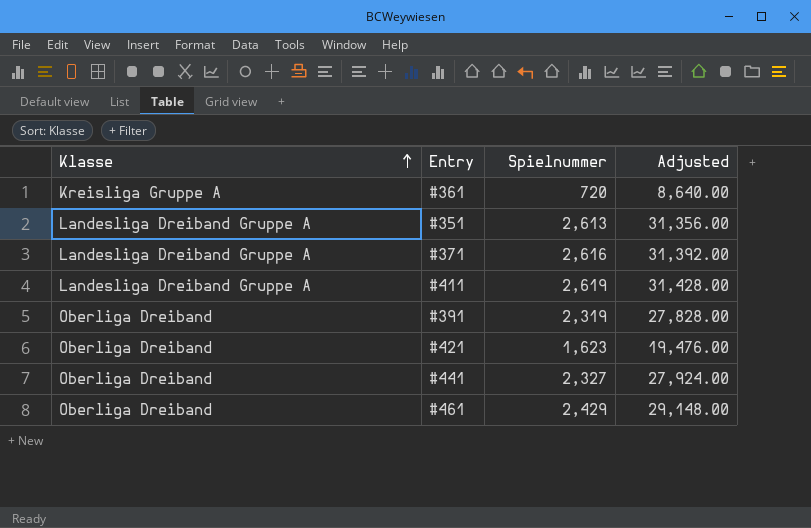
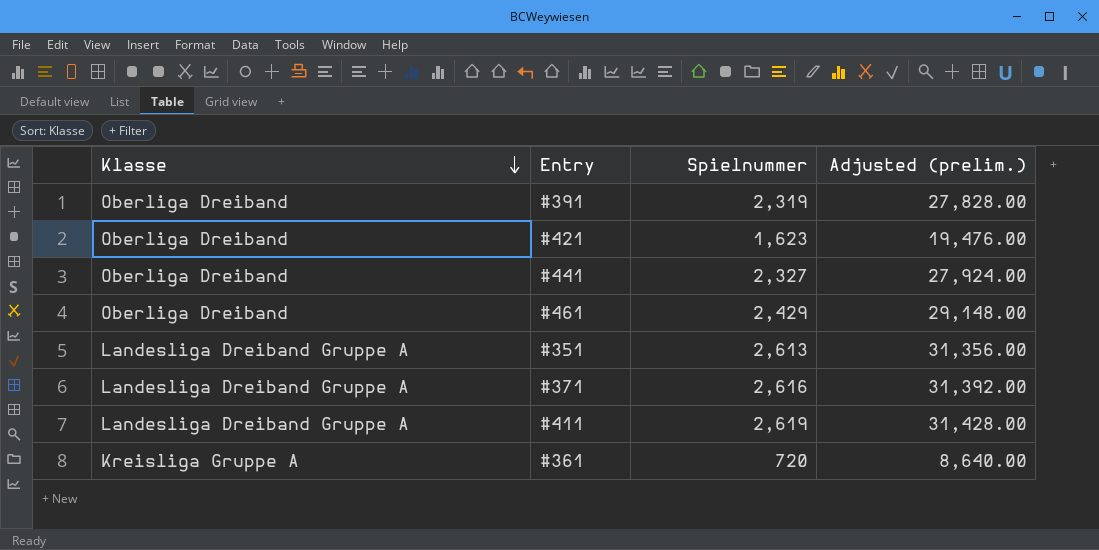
row order: Klasse ascending -> Klasse descending
column name: Adjusted -> Adjusted (prelim.)

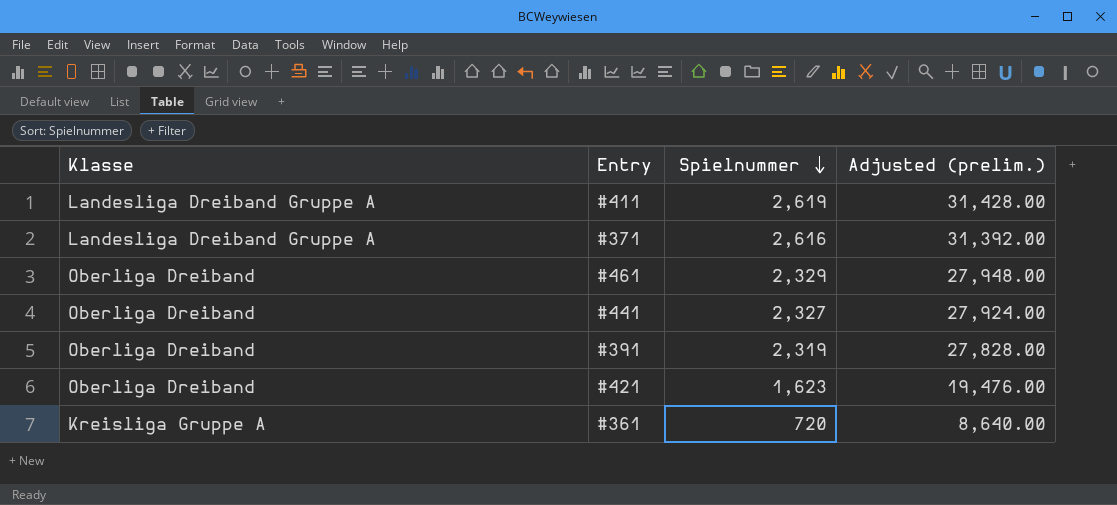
row order: Klasse descending -> Spielnummer descending
row #351: Landesliga Dreiband Gruppe A | 2,613 | 31,356.00 -> none
#461 | Spielnummer: 2,429 -> 2,329
#461 | Adjusted (prelim.): 29,148.00 -> 27,948.00

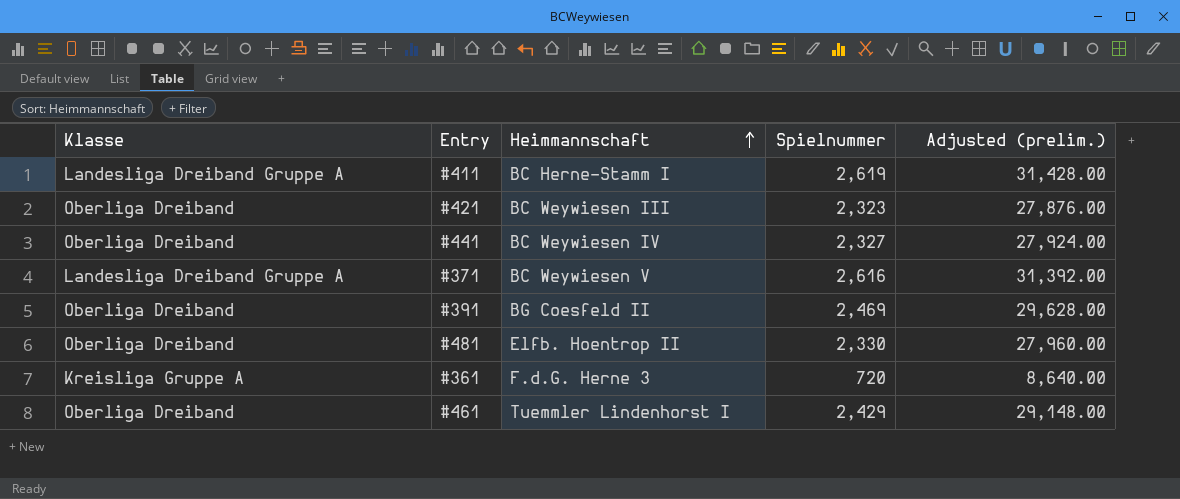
row order: Spielnummer descending -> Heimmannschaft ascending
column Heimmannschaft | position: none -> 3
#421 | Spielnummer: 1,623 -> 2,323
#421 | Adjusted (prelim.): 19,476.00 -> 27,876.00
#391 | Spielnummer: 2,319 -> 2,469
#391 | Adjusted (prelim.): 27,828.00 -> 29,628.00
row #481: none -> Oberliga Dreiband | Elfb. Hoentrop II | 2,330 | 27,960.00
#461 | Spielnummer: 2,329 -> 2,429
#461 | Adjusted (prelim.): 27,948.00 -> 29,148.00

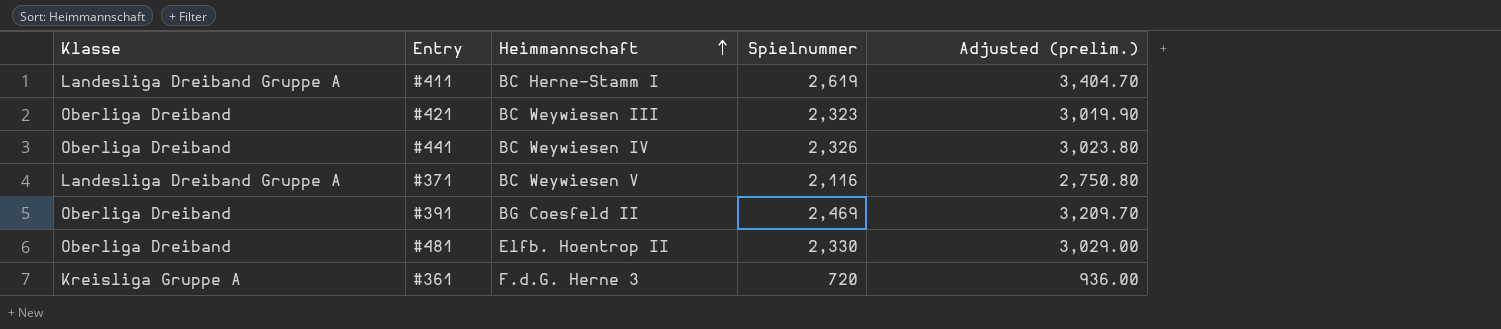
column Adjusted (prelim.) | formula: [Spielnummer] * 12 -> [Spielnummer] * 1.3
row #461: Oberliga Dreiband | Tuemmler Lindenhorst I | 2,429 | 29,148.00 -> none
#441 | Spielnummer: 2,327 -> 2,326
#371 | Spielnummer: 2,616 -> 2,116

